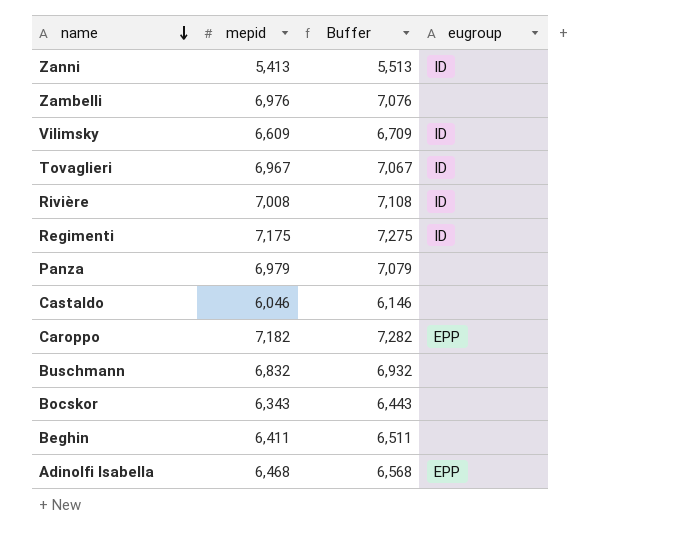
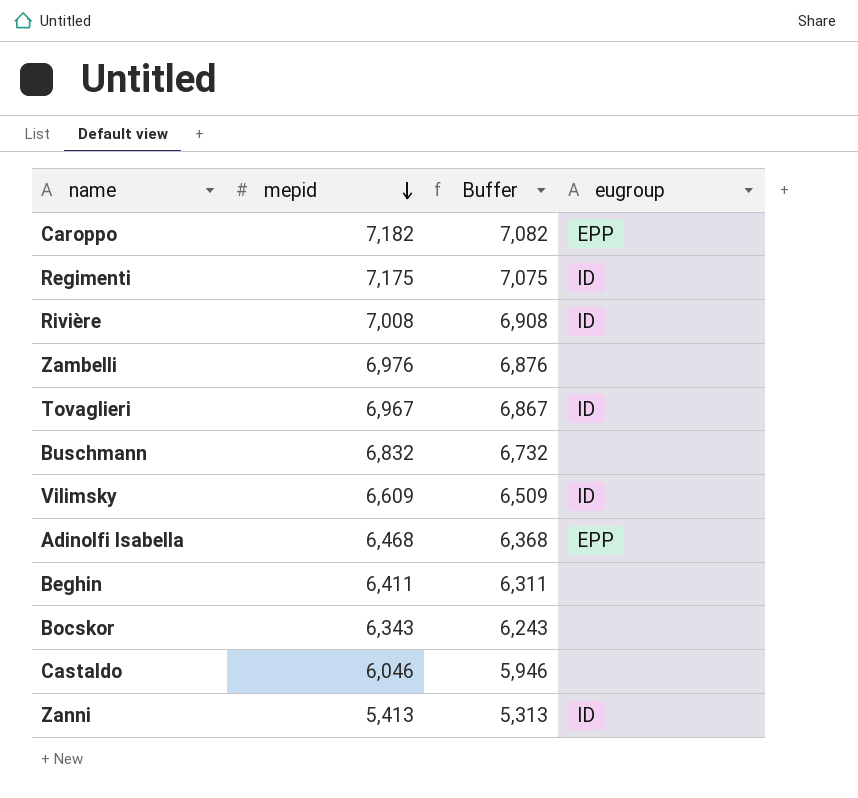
row order: name descending -> mepid descending
column Buffer | formula: [mepid] + 100 -> [mepid] - 100
row Panza: 6,979 | 7,079 | none -> none

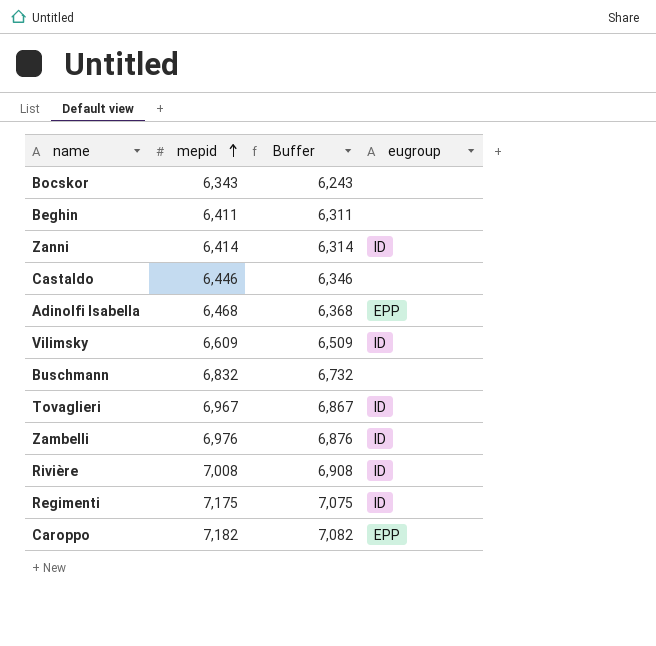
row order: mepid descending -> mepid ascending
Zanni | mepid: 5,413 -> 6,414
Zanni | Buffer: 5,313 -> 6,314
Castaldo | mepid: 6,046 -> 6,446
Castaldo | Buffer: 5,946 -> 6,346
Zambelli | eugroup: none -> ID

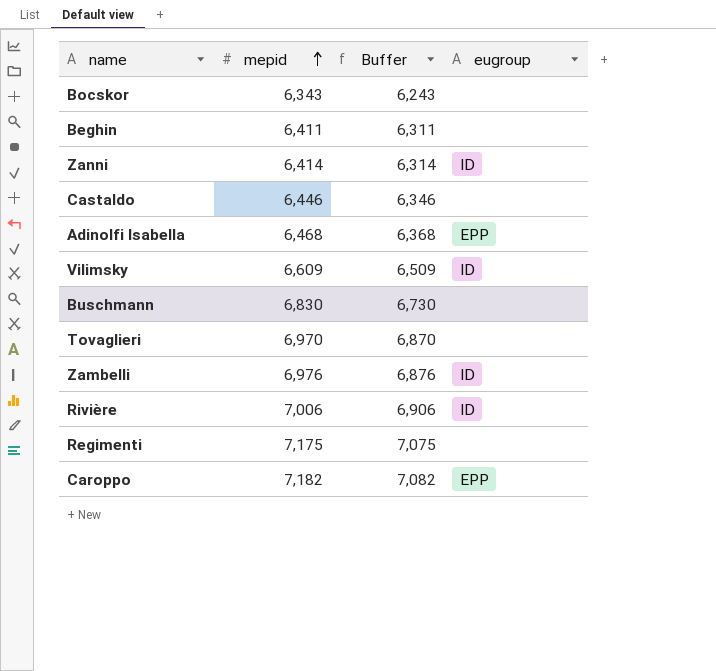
Buschmann | mepid: 6,832 -> 6,830
Buschmann | Buffer: 6,732 -> 6,730
Tovaglieri | mepid: 6,967 -> 6,970
Tovaglieri | Buffer: 6,867 -> 6,870
Tovaglieri | eugroup: ID -> none
Rivière | mepid: 7,008 -> 7,006
Rivière | Buffer: 6,908 -> 6,906
Regimenti | eugroup: ID -> none

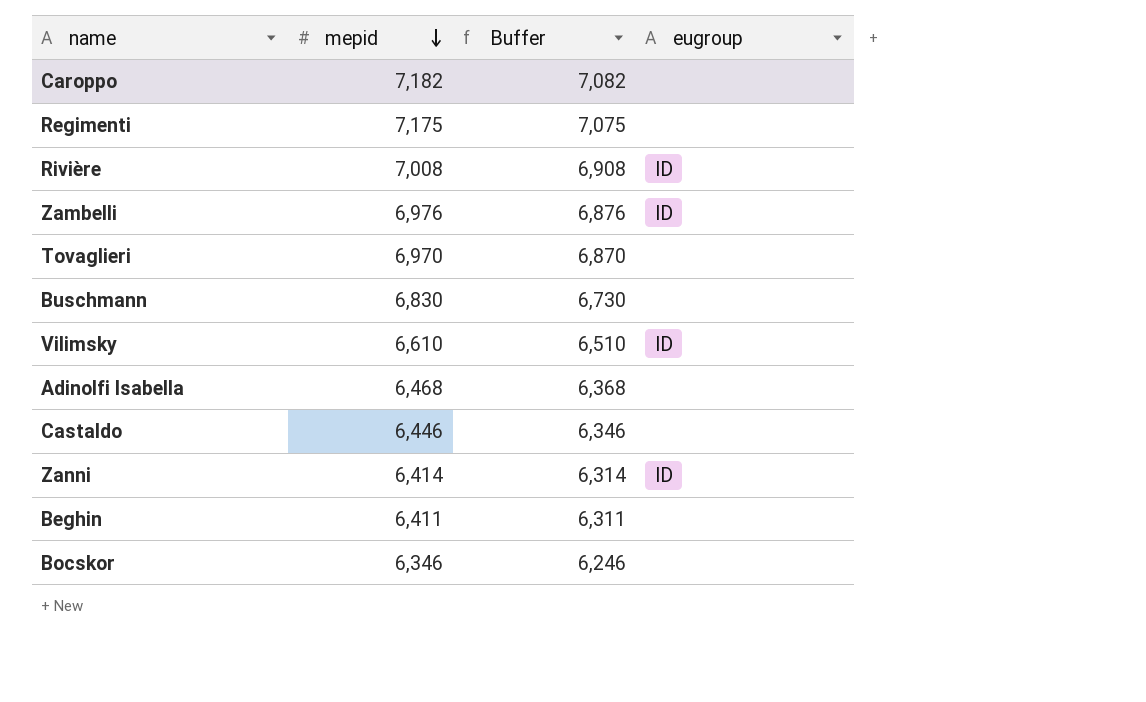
row order: mepid ascending -> mepid descending
Caroppo | eugroup: EPP -> none
Rivière | mepid: 7,006 -> 7,008
Rivière | Buffer: 6,906 -> 6,908
Vilimsky | mepid: 6,609 -> 6,610
Vilimsky | Buffer: 6,509 -> 6,510
Adinolfi Isabella | eugroup: EPP -> none
Bocskor | mepid: 6,343 -> 6,346
Bocskor | Buffer: 6,243 -> 6,246

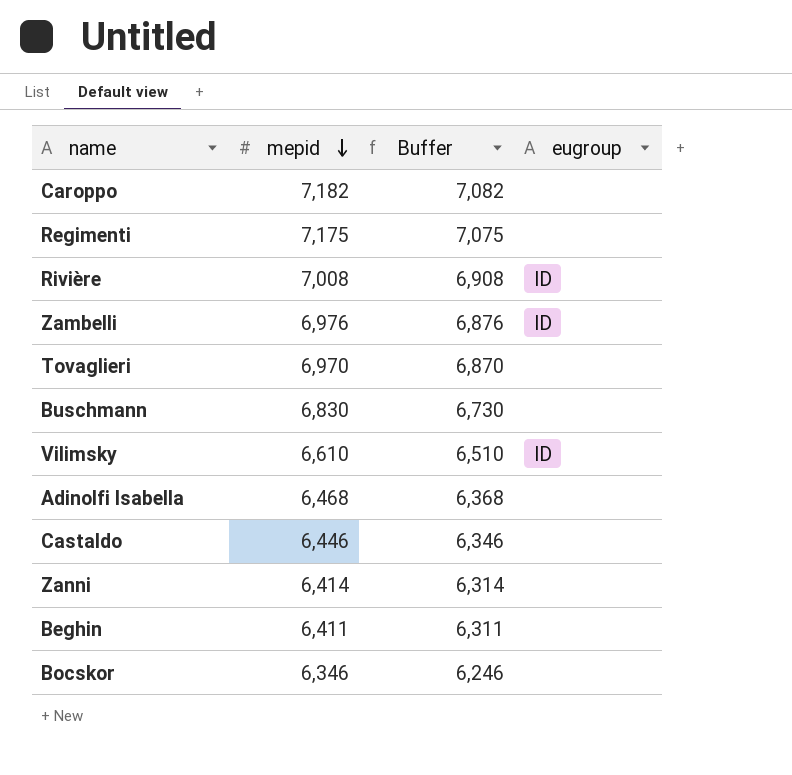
Zanni | eugroup: ID -> none

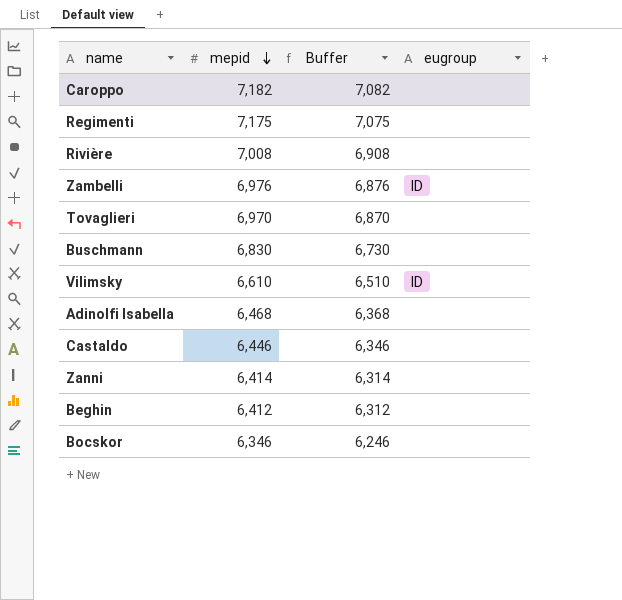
Rivière | eugroup: ID -> none
Beghin | mepid: 6,411 -> 6,412
Beghin | Buffer: 6,311 -> 6,312

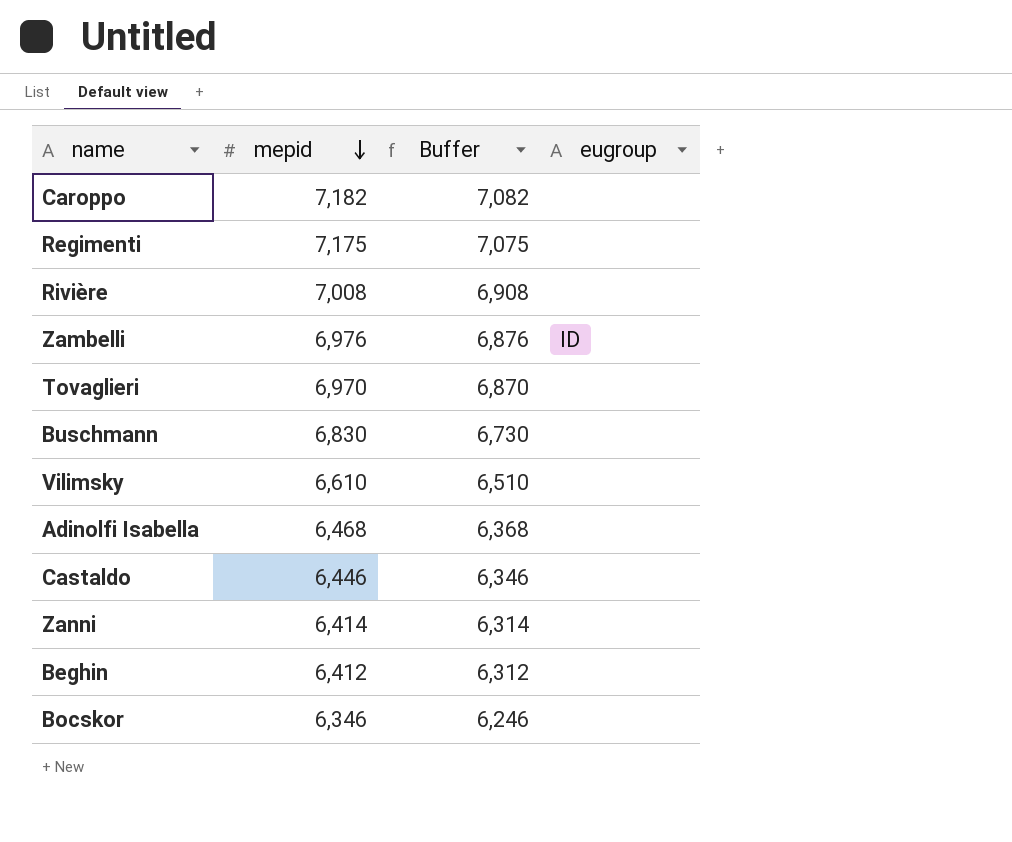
Vilimsky | eugroup: ID -> none

